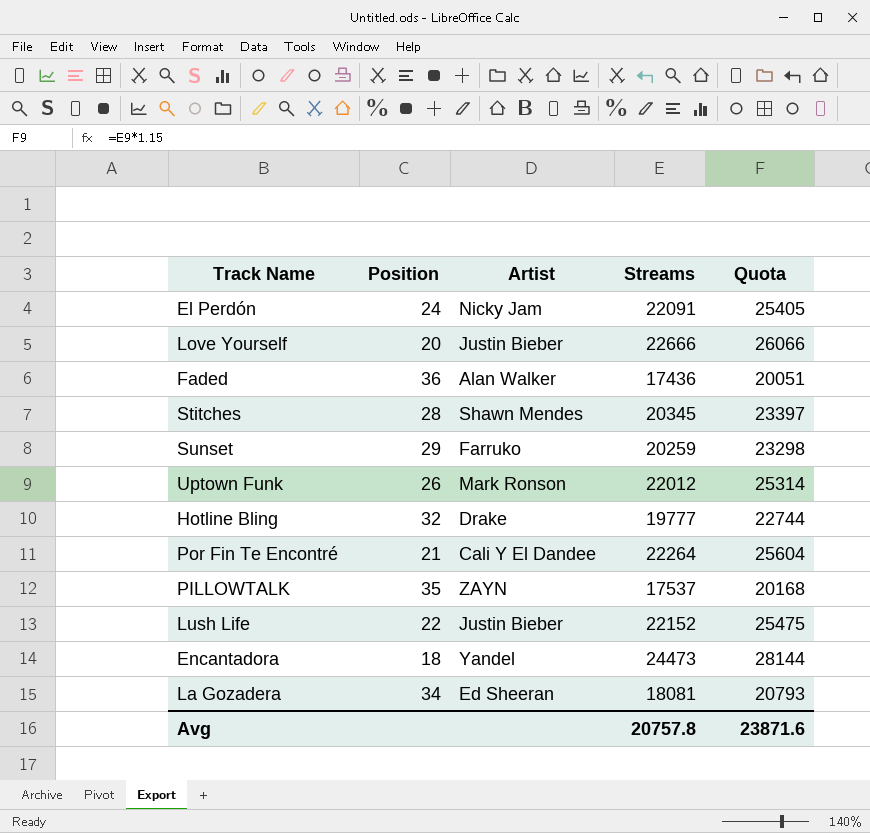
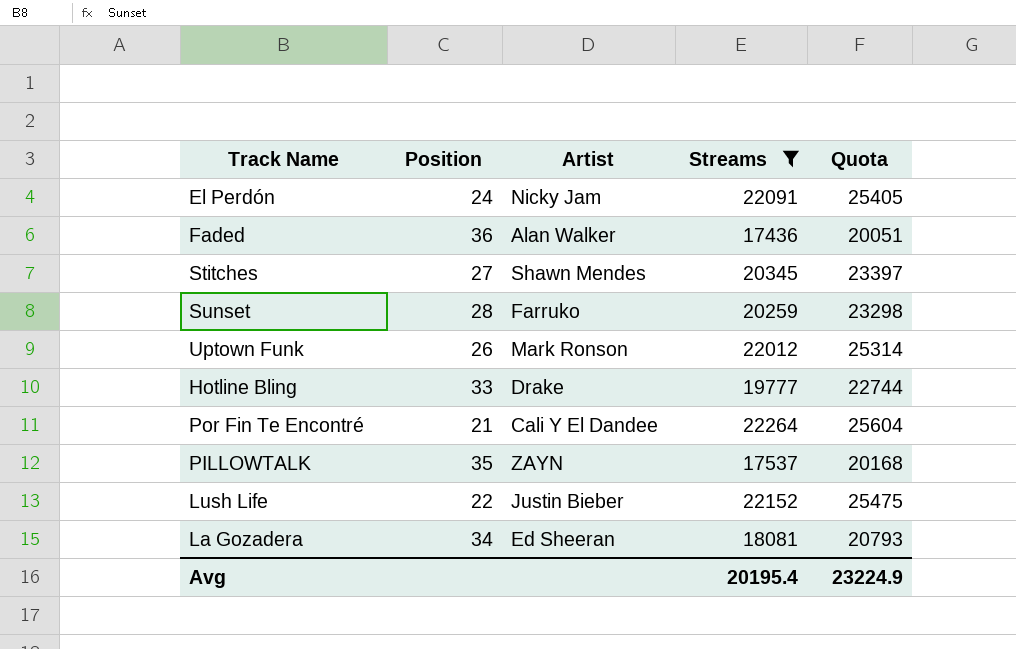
filter: none -> Streams <= 22264
Stitches | Position: 28 -> 27
Sunset | Position: 29 -> 28
Hotline Bling | Position: 32 -> 33
Avg | Streams: 20757.8 -> 20195.4
Avg | Quota: 23871.6 -> 23224.9

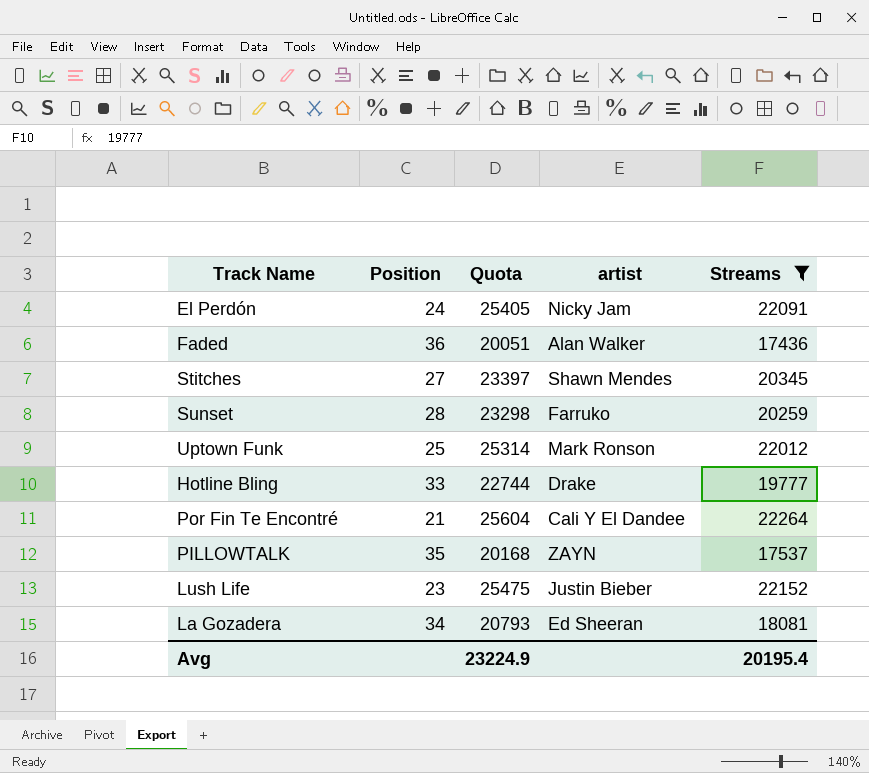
column Quota | position: 5 -> 3
column name: Artist -> artist
Uptown Funk | Position: 26 -> 25
Lush Life | Position: 22 -> 23

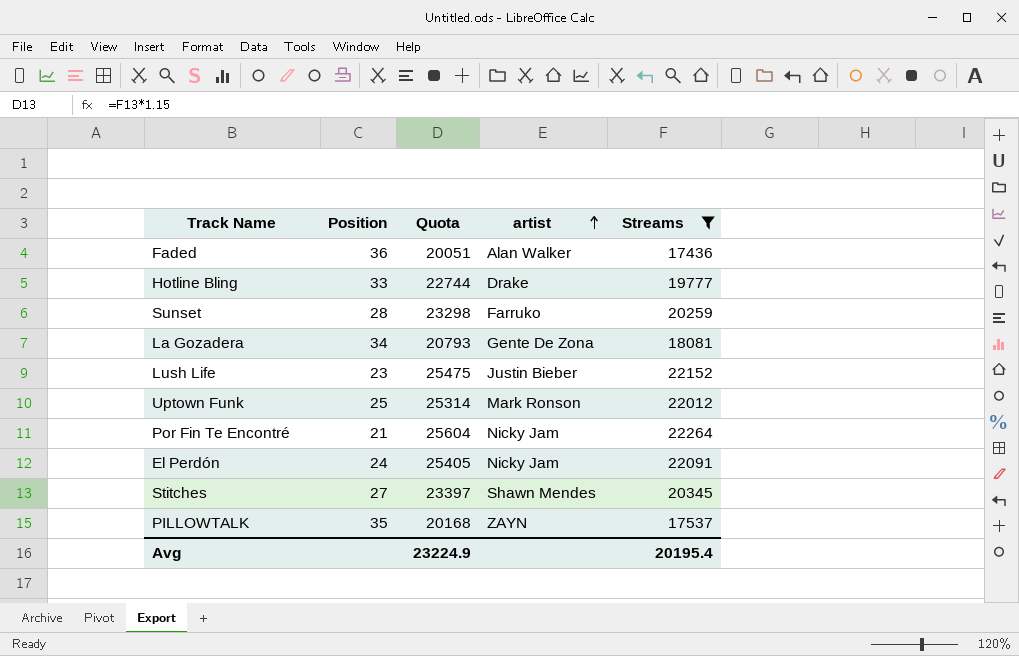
row order: none -> artist ascending
La Gozadera | artist: Ed Sheeran -> Gente De Zona
Por Fin Te Encontré | artist: Cali Y El Dandee -> Nicky Jam

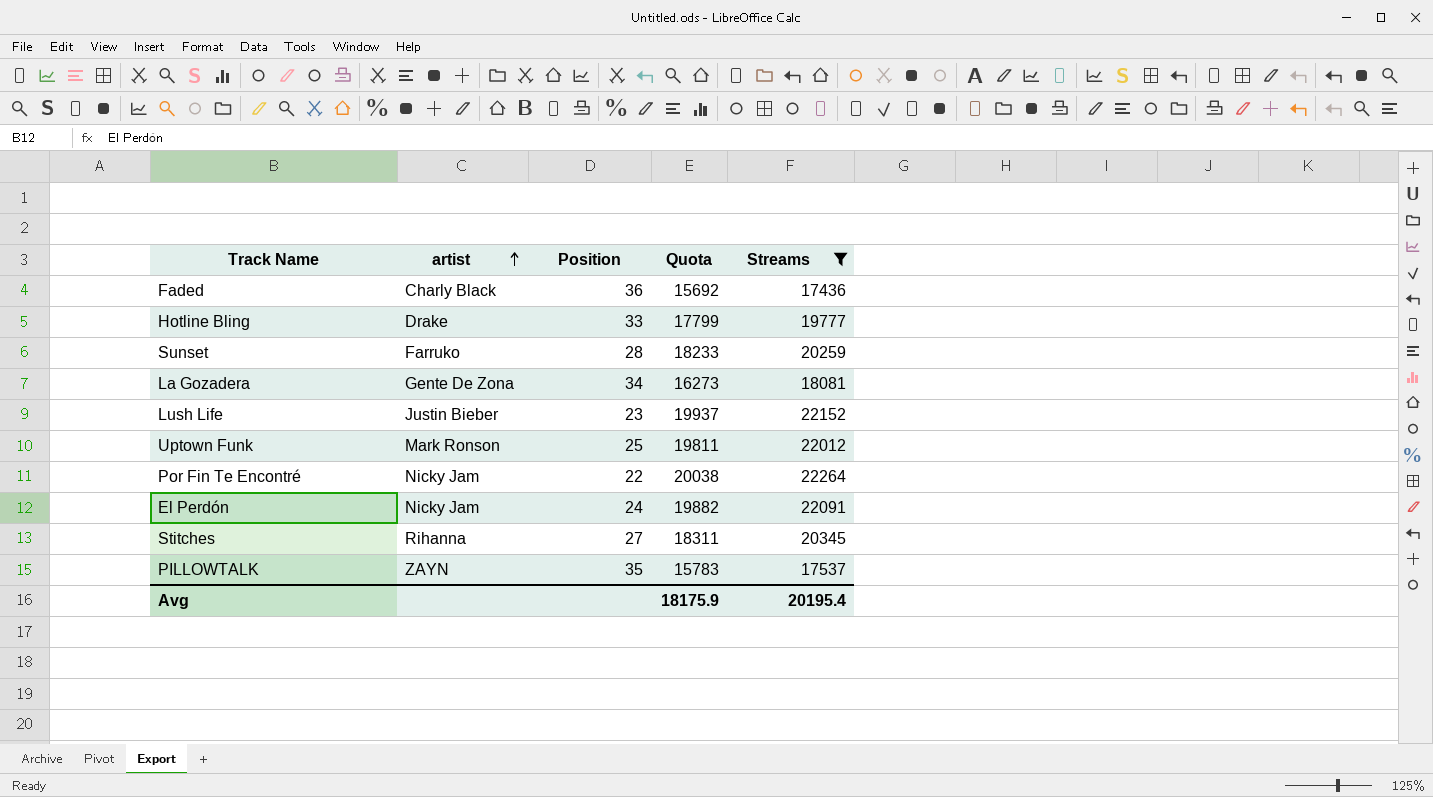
column artist | position: 4 -> 2
column Quota | formula: [Streams] * 1.15 -> [Streams] * 0.9
Faded | artist: Alan Walker -> Charly Black
Por Fin Te Encontré | Position: 21 -> 22
Stitches | artist: Shawn Mendes -> Rihanna
Avg | Quota: 23224.9 -> 18175.9

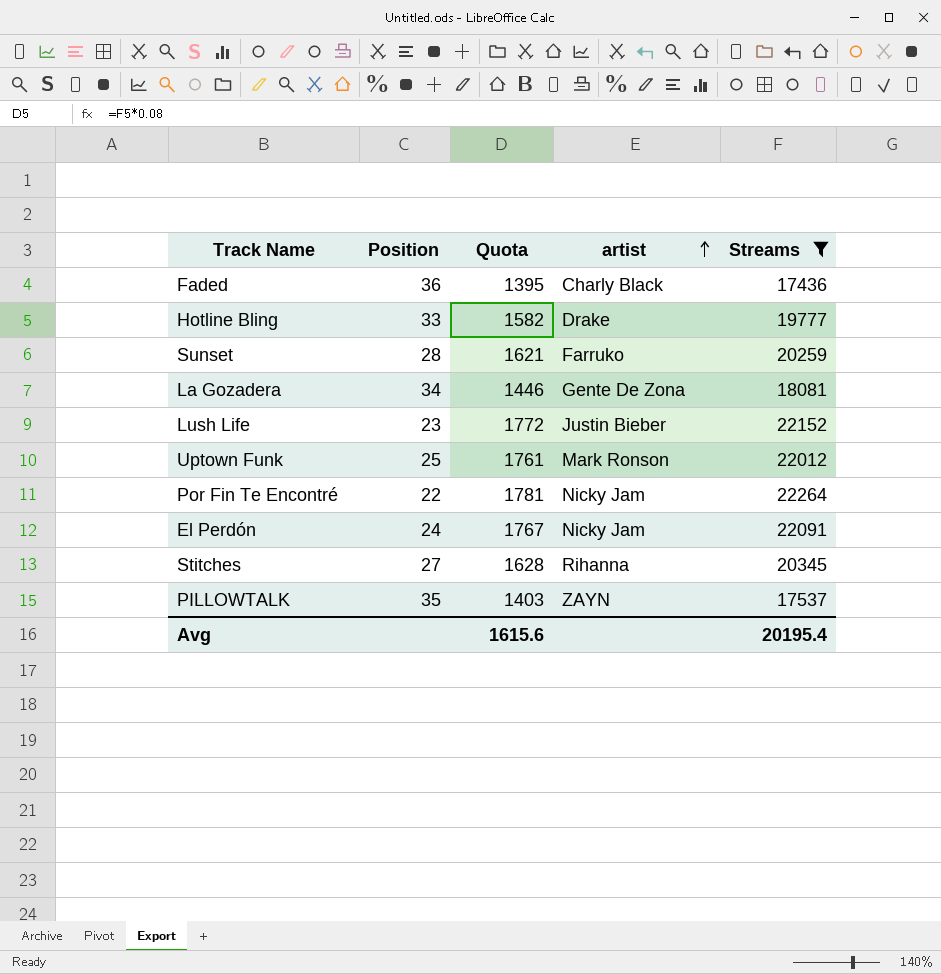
column Quota | formula: [Streams] * 0.9 -> [Streams] * 0.08
column artist | position: 2 -> 4
Avg | Quota: 18175.9 -> 1615.6

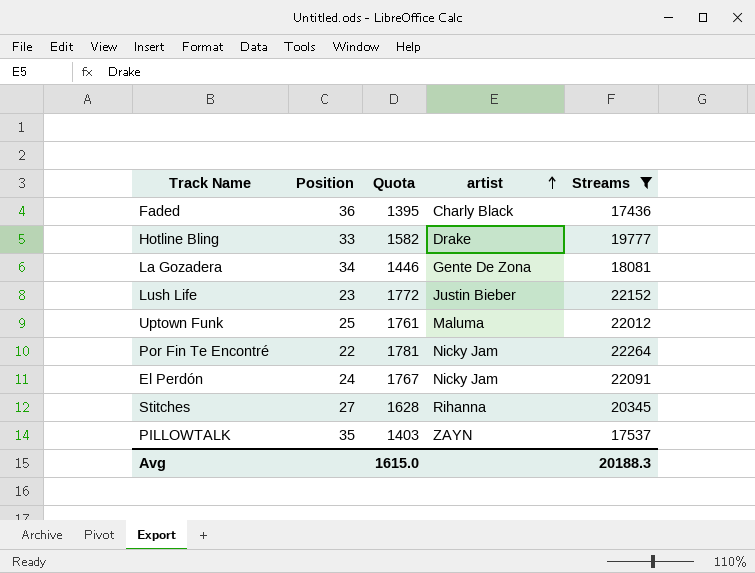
row Sunset: 28 | 1621 | Farruko | 20259 -> none
Uptown Funk | artist: Mark Ronson -> Maluma
Avg | Quota: 1615.6 -> 1615.0
Avg | Streams: 20195.4 -> 20188.3

